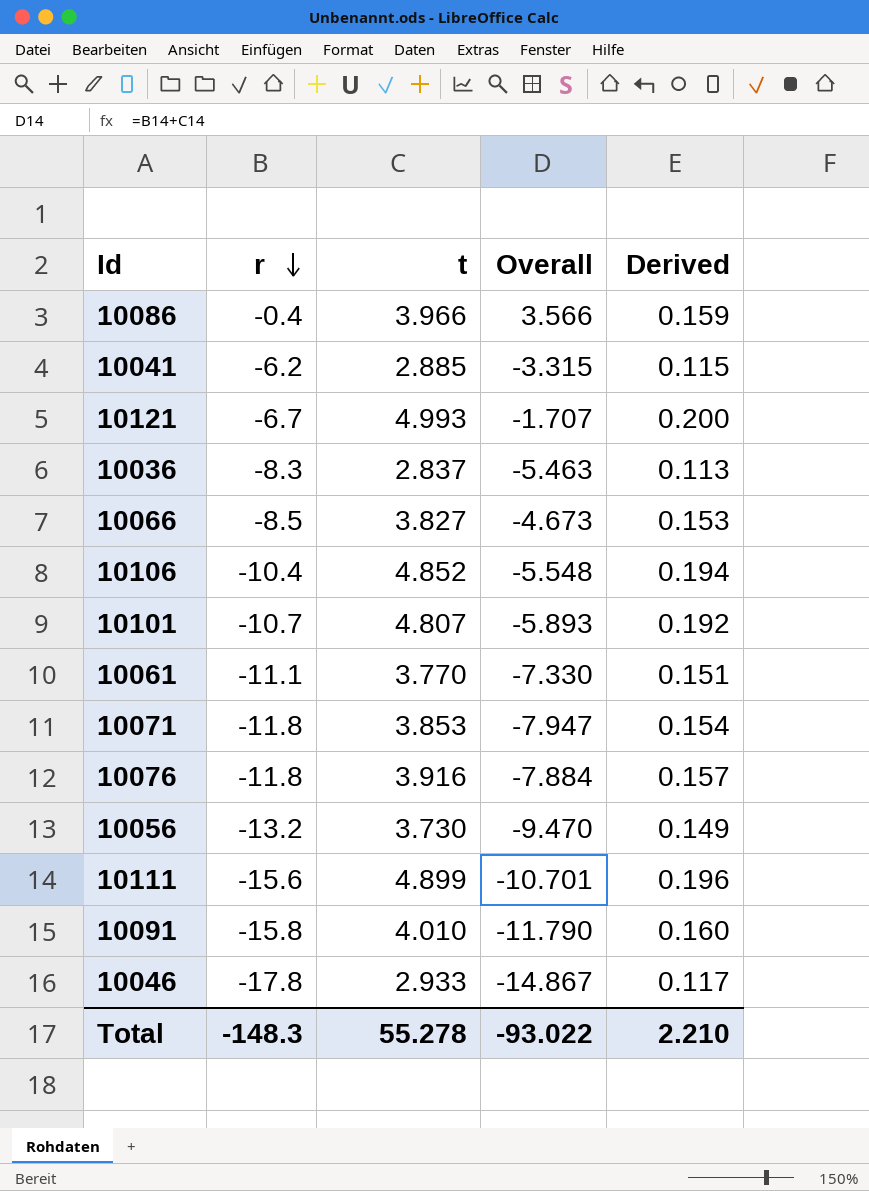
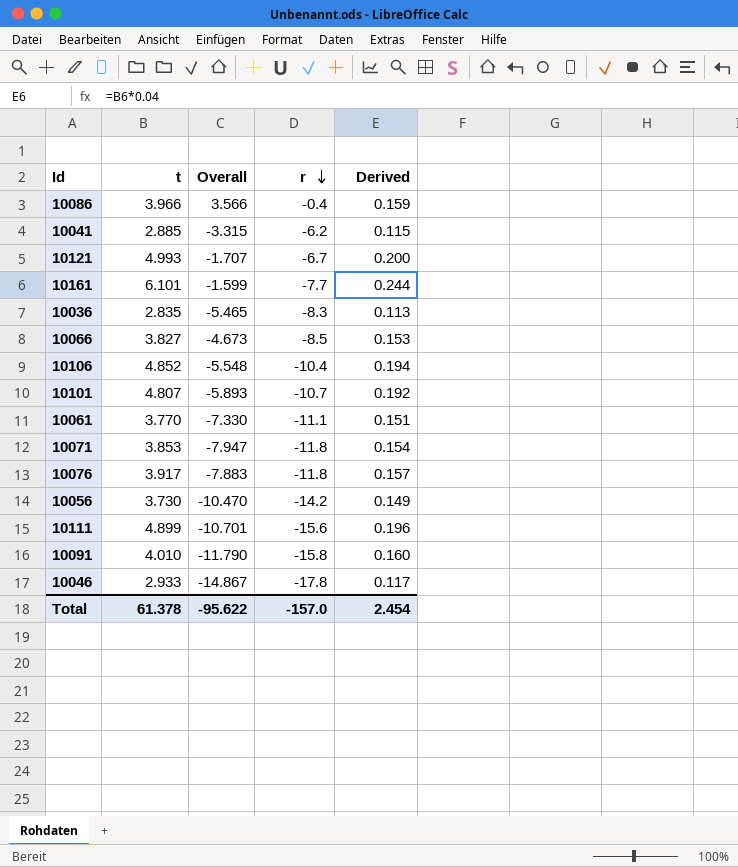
column r | position: 2 -> 4
row 10161: none -> 6.101 | -1.599 | -7.7 | 0.244
10036 | t: 2.837 -> 2.835
10036 | Overall: -5.463 -> -5.465
10076 | t: 3.916 -> 3.917
10076 | Overall: -7.884 -> -7.883
10056 | Overall: -9.470 -> -10.470
10056 | r: -13.2 -> -14.2
Total | t: 55.278 -> 61.378
Total | Overall: -93.022 -> -95.622
Total | r: -148.3 -> -157.0
Total | Derived: 2.210 -> 2.454

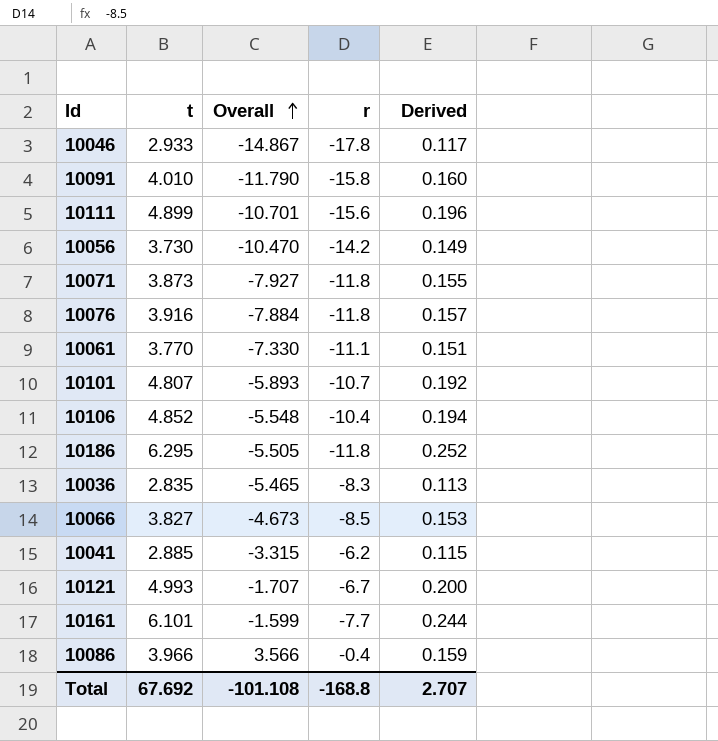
row order: r descending -> Overall ascending
10071 | t: 3.853 -> 3.873
10071 | Overall: -7.947 -> -7.927
10071 | Derived: 0.154 -> 0.155
10076 | t: 3.917 -> 3.916
10076 | Overall: -7.883 -> -7.884
row 10186: none -> 6.295 | -5.505 | -11.8 | 0.252
Total | t: 61.378 -> 67.692
Total | Overall: -95.622 -> -101.108
Total | r: -157.0 -> -168.8
Total | Derived: 2.454 -> 2.707

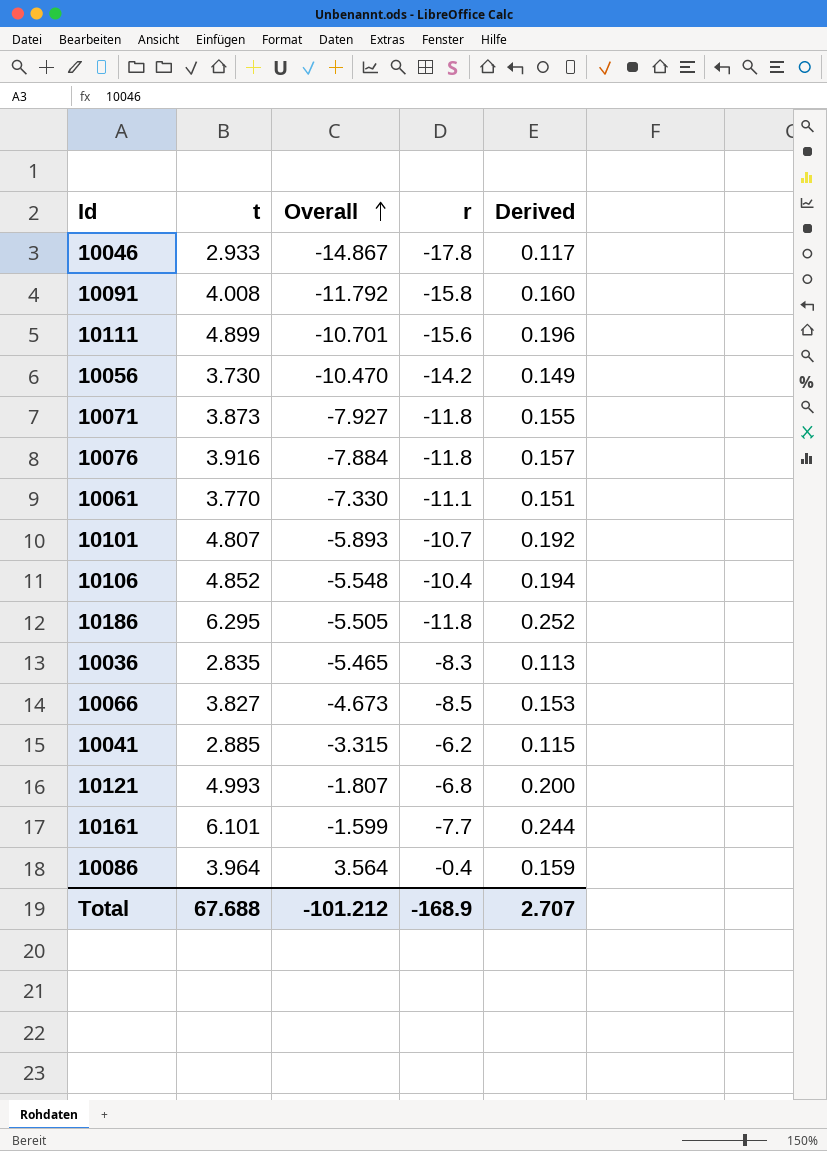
10091 | t: 4.010 -> 4.008
10091 | Overall: -11.790 -> -11.792
10121 | Overall: -1.707 -> -1.807
10121 | r: -6.7 -> -6.8
10086 | t: 3.966 -> 3.964
10086 | Overall: 3.566 -> 3.564
Total | t: 67.692 -> 67.688
Total | Overall: -101.108 -> -101.212
Total | r: -168.8 -> -168.9

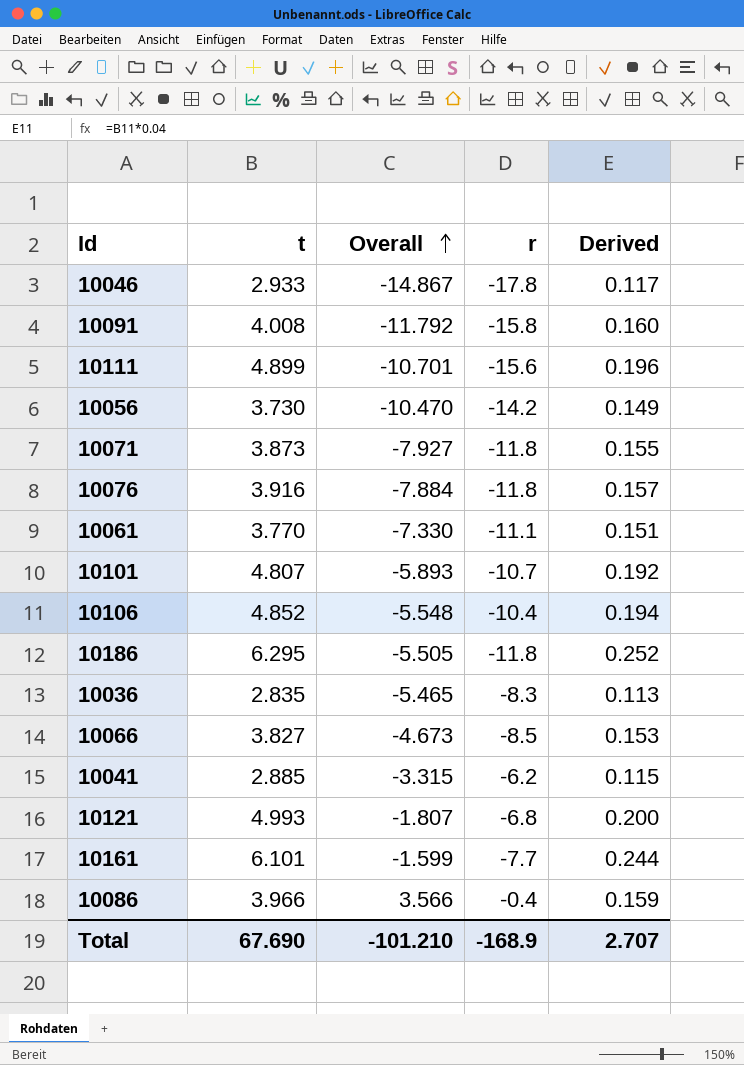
10086 | t: 3.964 -> 3.966
10086 | Overall: 3.564 -> 3.566
Total | t: 67.688 -> 67.690
Total | Overall: -101.212 -> -101.210

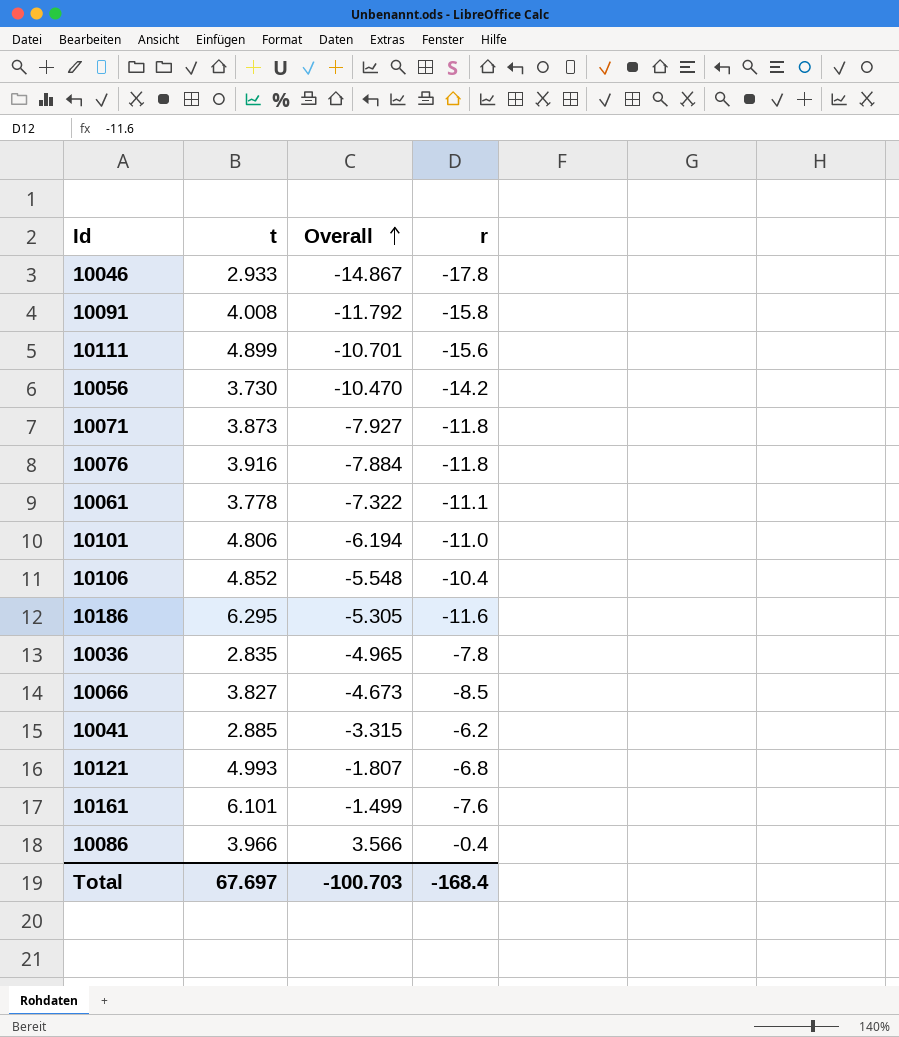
column Derived | formula: [t] * 0.04 -> none
10061 | t: 3.770 -> 3.778
10061 | Overall: -7.330 -> -7.322
10101 | t: 4.807 -> 4.806
10101 | Overall: -5.893 -> -6.194
10101 | r: -10.7 -> -11.0
10186 | Overall: -5.505 -> -5.305
10186 | r: -11.8 -> -11.6
10036 | Overall: -5.465 -> -4.965
10036 | r: -8.3 -> -7.8
10161 | Overall: -1.599 -> -1.499
10161 | r: -7.7 -> -7.6
Total | t: 67.690 -> 67.697
Total | Overall: -101.210 -> -100.703
Total | r: -168.9 -> -168.4

